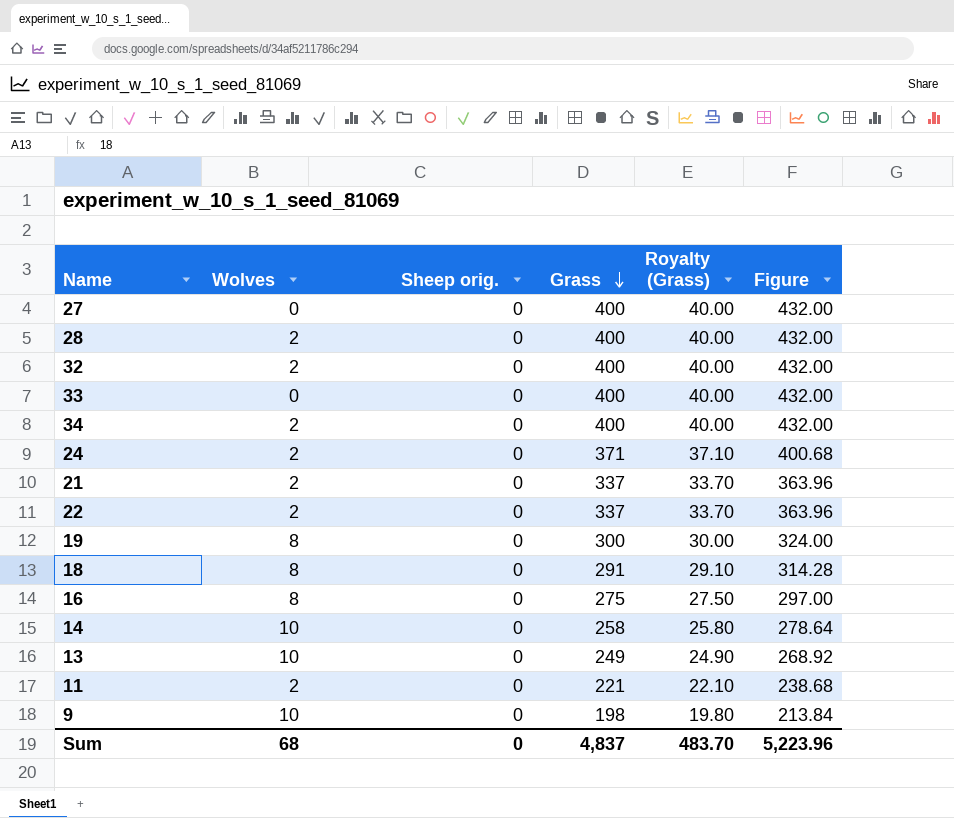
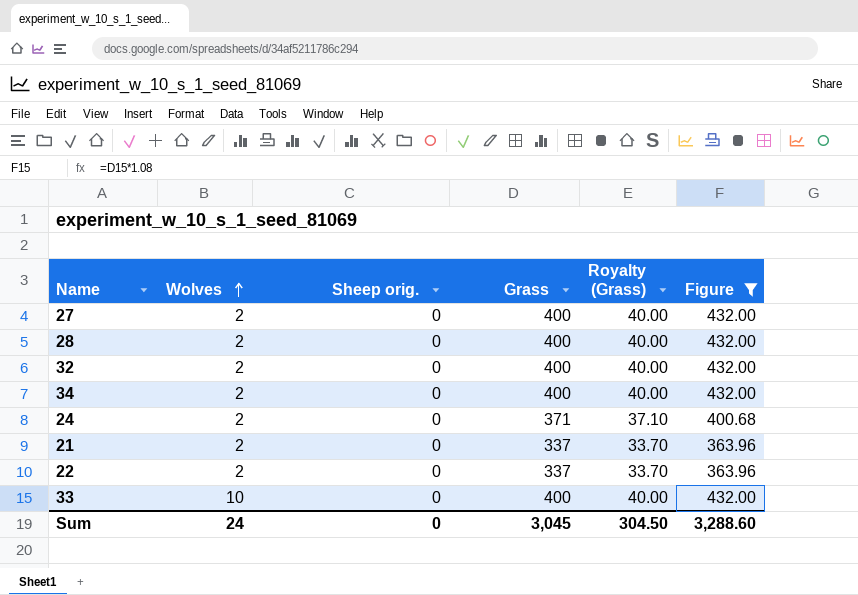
filter: none -> Figure >= 363.96
row order: Grass descending -> Wolves ascending
27 | Wolves: 0 -> 2
33 | Wolves: 0 -> 10
Sum | Wolves: 68 -> 24
Sum | Grass: 4,837 -> 3,045
Sum | Royalty (Grass): 483.70 -> 304.50
Sum | Figure: 5,223.96 -> 3,288.60

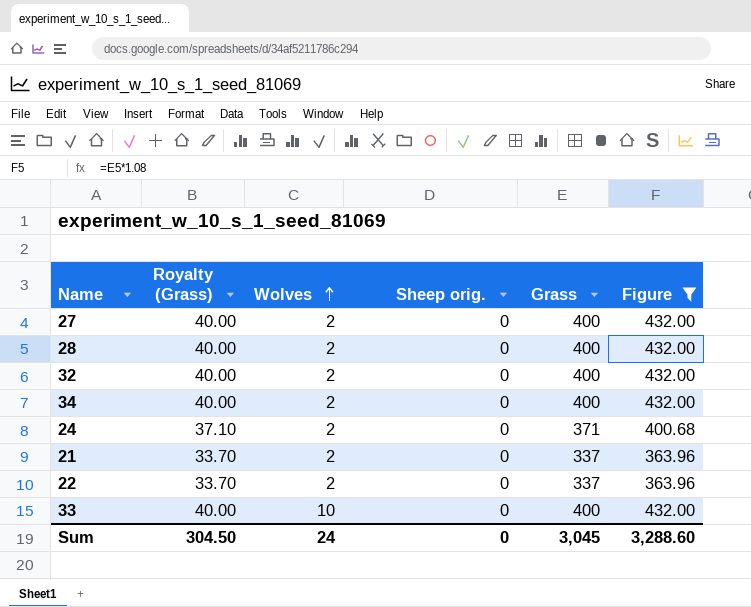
column Royalty (Grass) | position: 5 -> 2

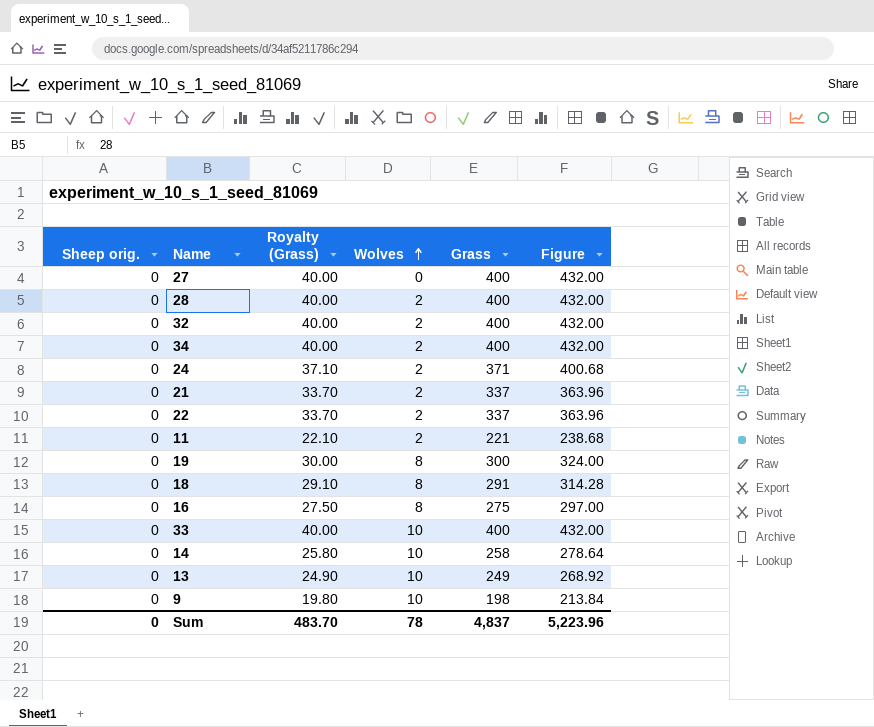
filter: Figure >= 363.96 -> none
column Sheep orig. | position: 4 -> 1
27 | Wolves: 2 -> 0
Sum | Royalty (Grass): 304.50 -> 483.70
Sum | Wolves: 24 -> 78
Sum | Grass: 3,045 -> 4,837
Sum | Figure: 3,288.60 -> 5,223.96

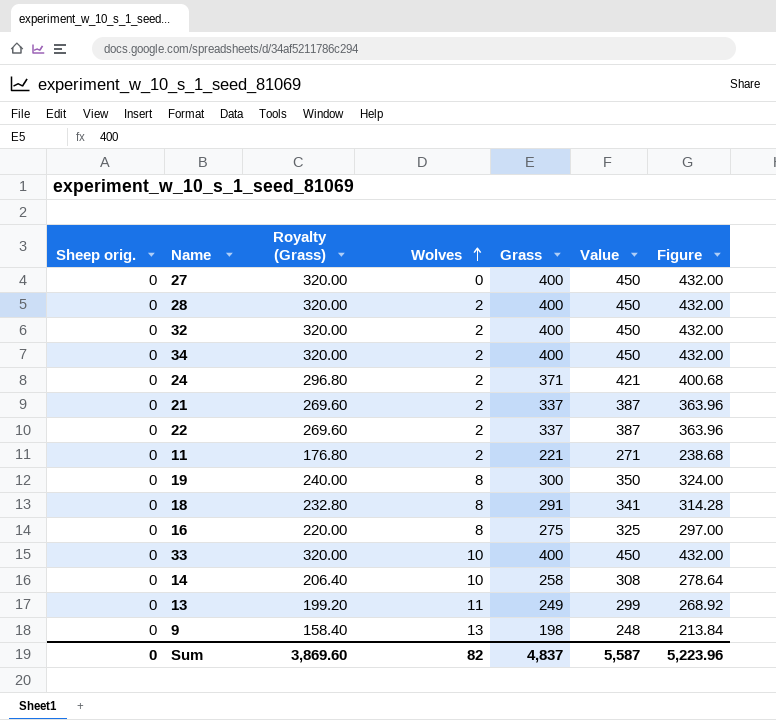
column Royalty (Grass) | formula: [Grass] * 0.1 -> [Grass] * 0.8
column Value | formula: none -> [Grass] + 50
13 | Wolves: 10 -> 11
9 | Wolves: 10 -> 13
Sum | Royalty (Grass): 483.70 -> 3,869.60
Sum | Wolves: 78 -> 82

